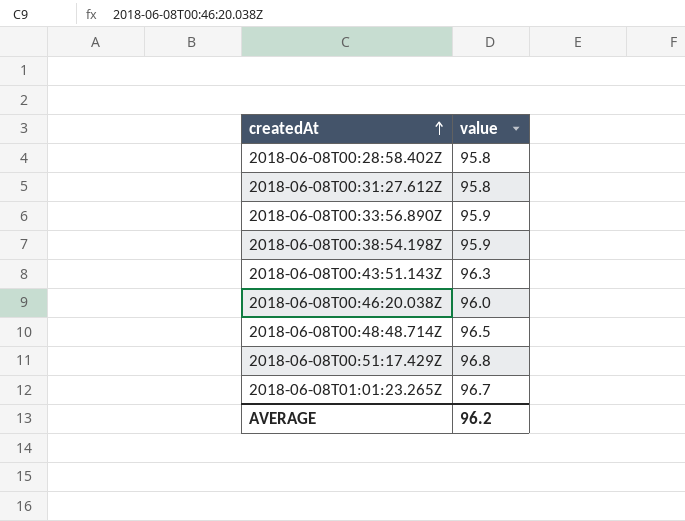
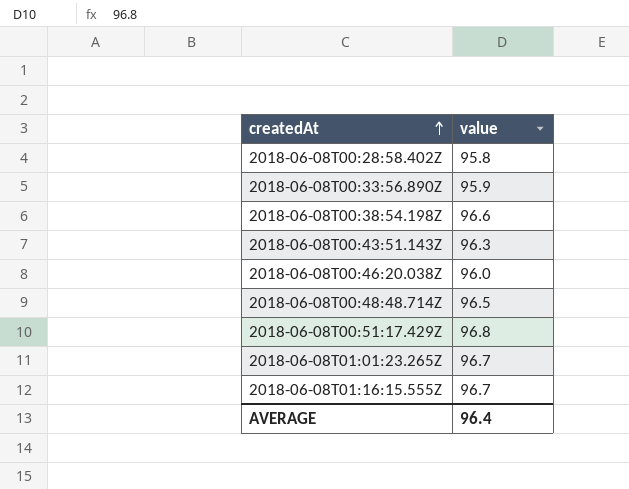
row 2018-06-08T00:31:27.612Z: 95.8 -> none
2018-06-08T00:38:54.198Z | value: 95.9 -> 96.6
row 2018-06-08T01:16:15.555Z: none -> 96.7
AVERAGE | value: 96.2 -> 96.4

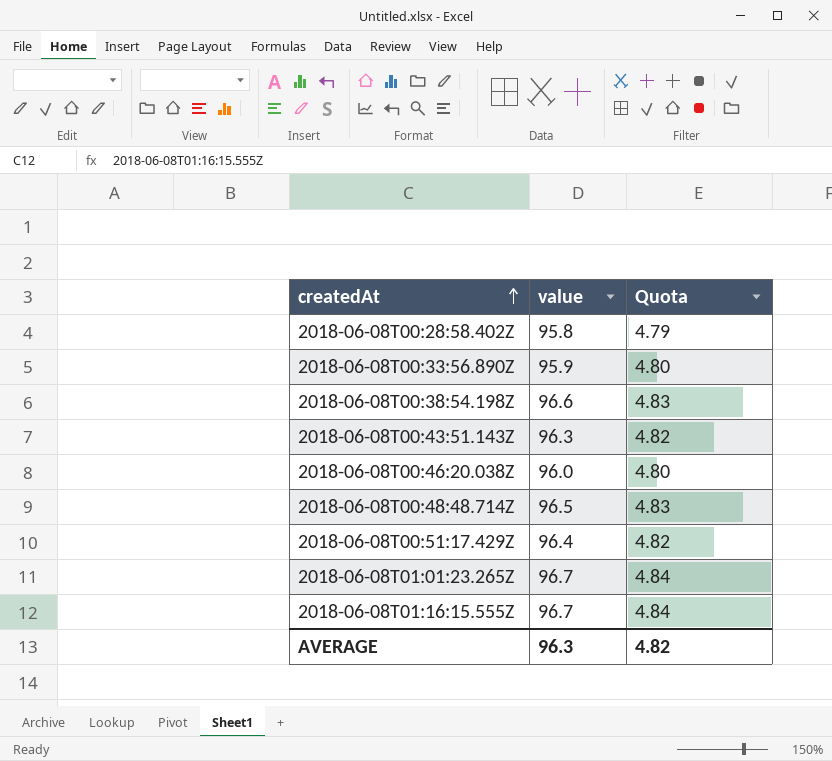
column Quota | formula: none -> [value] * 0.05
2018-06-08T00:51:17.429Z | value: 96.8 -> 96.4
AVERAGE | value: 96.4 -> 96.3

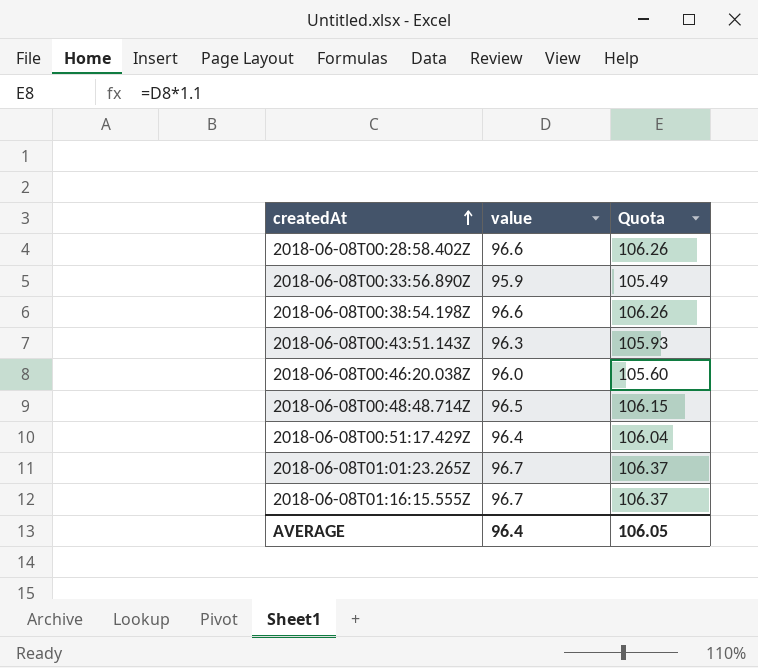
column Quota | formula: [value] * 0.05 -> [value] * 1.1
2018-06-08T00:28:58.402Z | value: 95.8 -> 96.6
AVERAGE | value: 96.3 -> 96.4
AVERAGE | Quota: 4.82 -> 106.05

